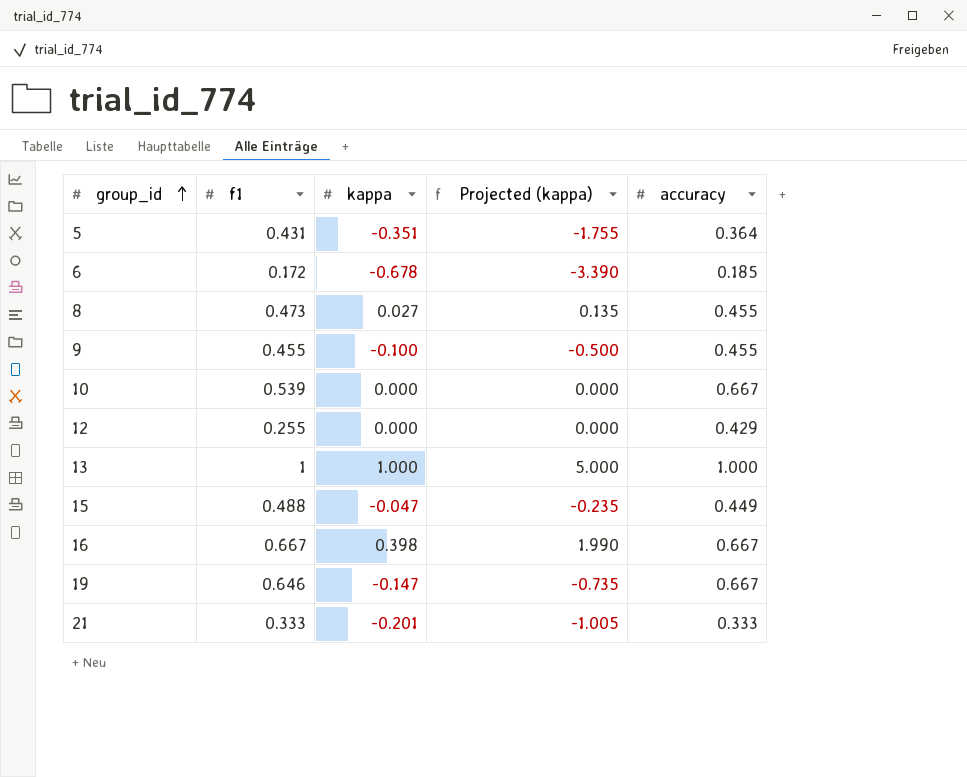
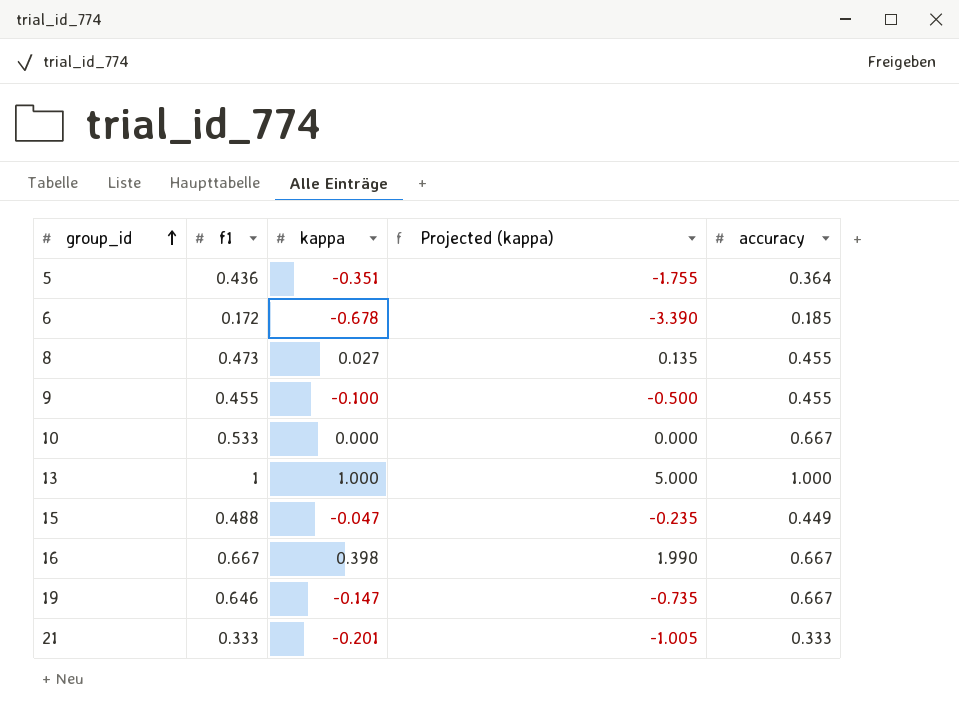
row 12: 0.255 | 0.000 | 0.000 | 0.429 -> none
5 | f1: 0.431 -> 0.436
10 | f1: 0.539 -> 0.533

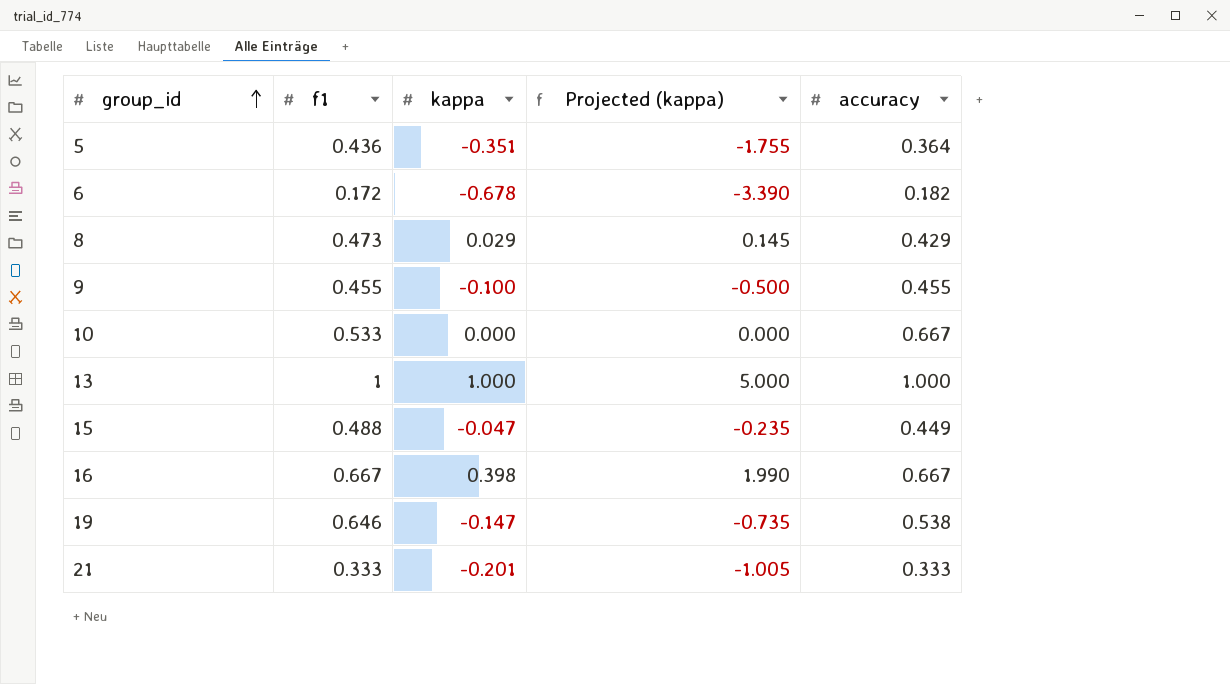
6 | accuracy: 0.185 -> 0.182
8 | kappa: 0.027 -> 0.029
8 | Projected (kappa): 0.135 -> 0.145
8 | accuracy: 0.455 -> 0.429
19 | accuracy: 0.667 -> 0.538

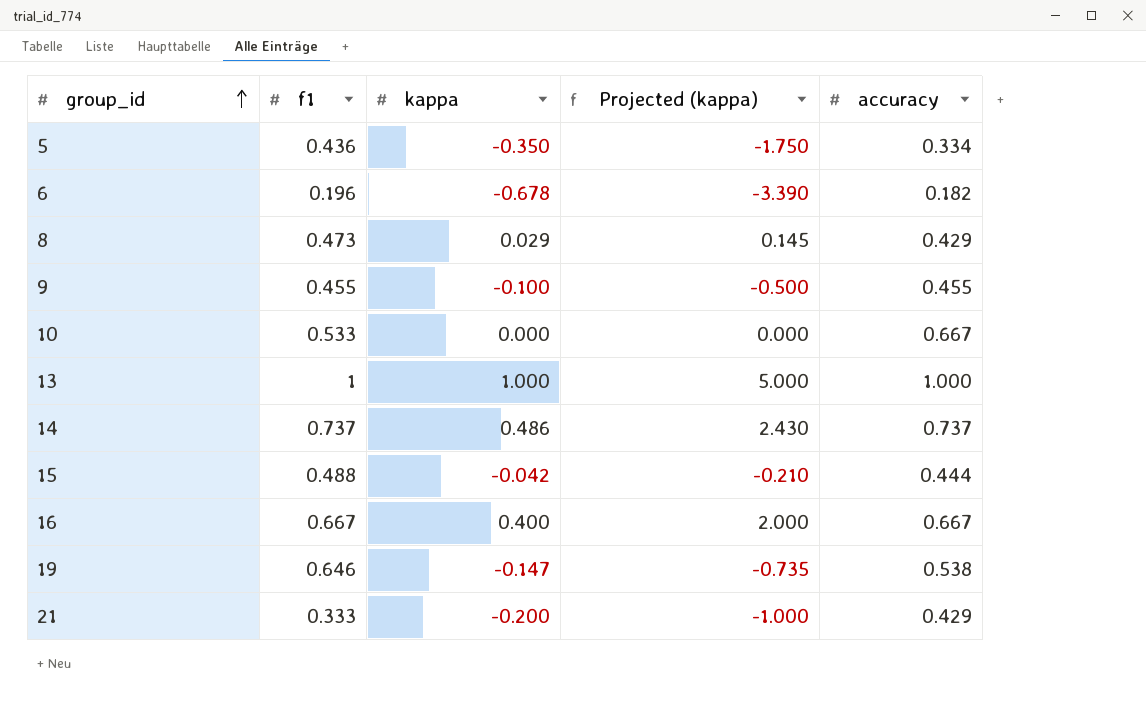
5 | kappa: -0.351 -> -0.350
5 | Projected (kappa): -1.755 -> -1.750
5 | accuracy: 0.364 -> 0.334
6 | f1: 0.172 -> 0.196
row 14: none -> 0.737 | 0.486 | 2.430 | 0.737
15 | kappa: -0.047 -> -0.042
15 | Projected (kappa): -0.235 -> -0.210
15 | accuracy: 0.449 -> 0.444
16 | kappa: 0.398 -> 0.400
16 | Projected (kappa): 1.990 -> 2.000
21 | kappa: -0.201 -> -0.200
21 | Projected (kappa): -1.005 -> -1.000
21 | accuracy: 0.333 -> 0.429

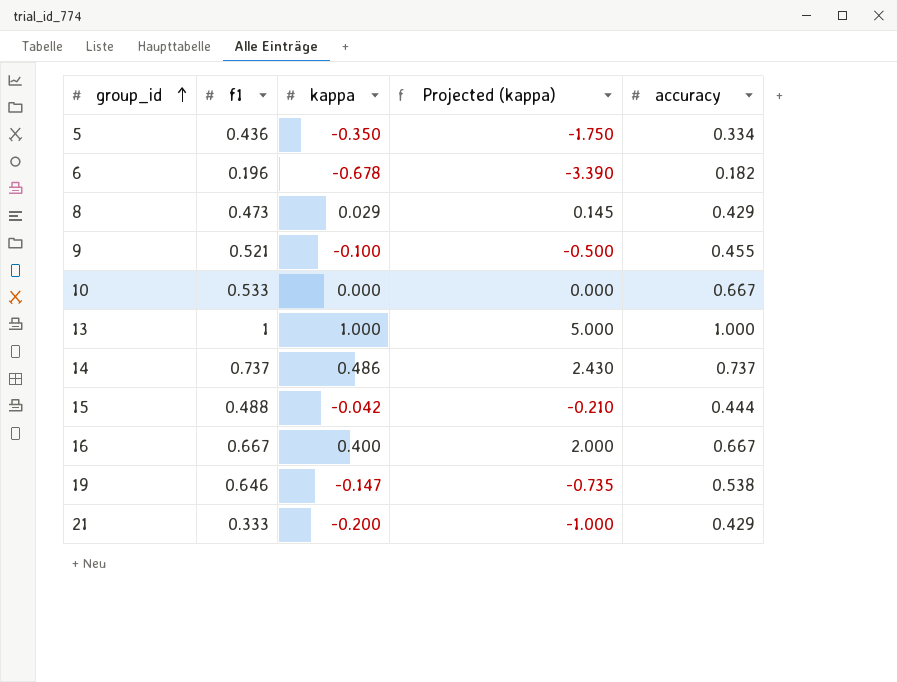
9 | f1: 0.455 -> 0.521

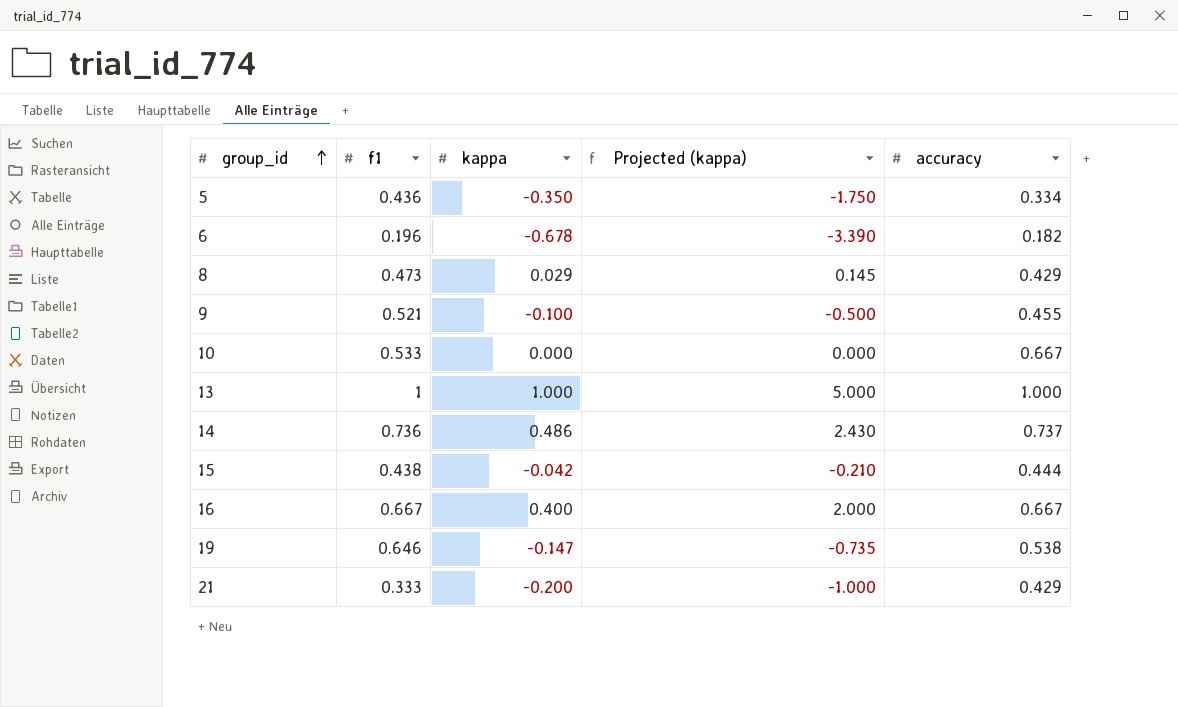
14 | f1: 0.737 -> 0.736
15 | f1: 0.488 -> 0.438

